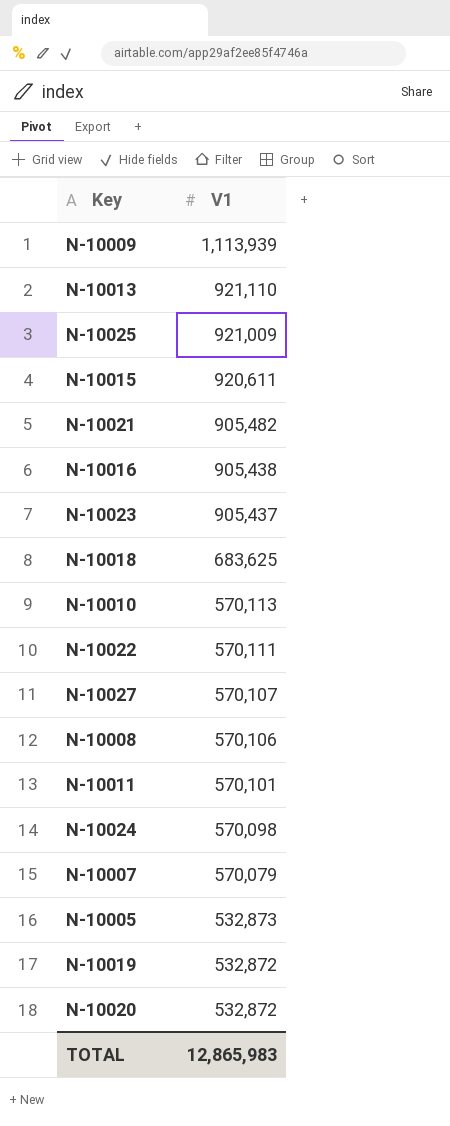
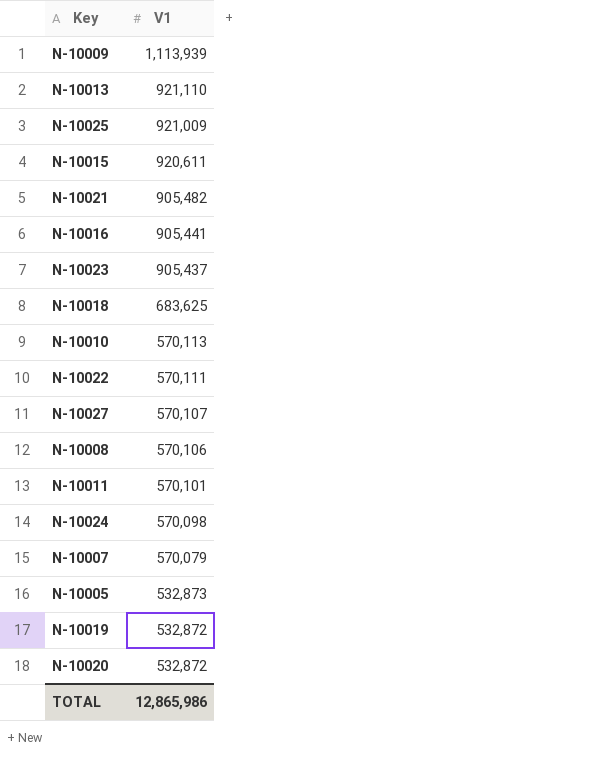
N-10016 | V1: 905,438 -> 905,441
TOTAL | V1: 12,865,983 -> 12,865,986

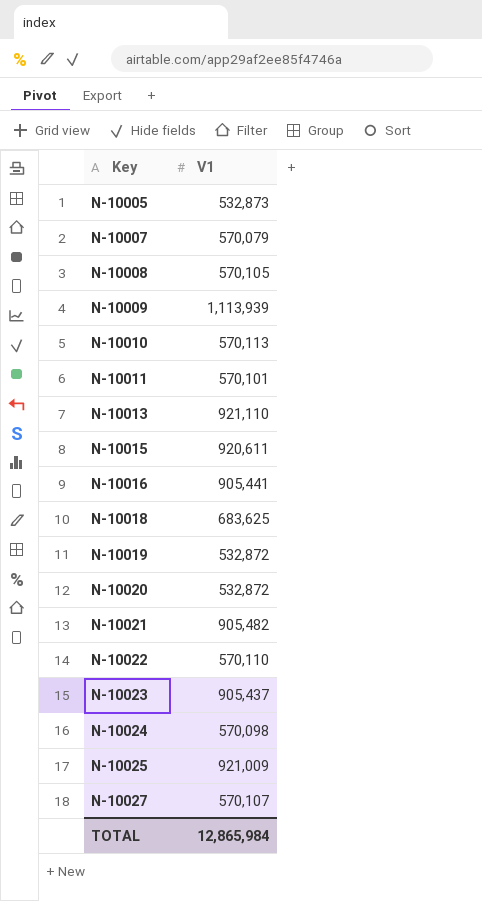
row order: V1 descending -> Key ascending
N-10008 | V1: 570,106 -> 570,105
N-10022 | V1: 570,111 -> 570,110
TOTAL | V1: 12,865,986 -> 12,865,984

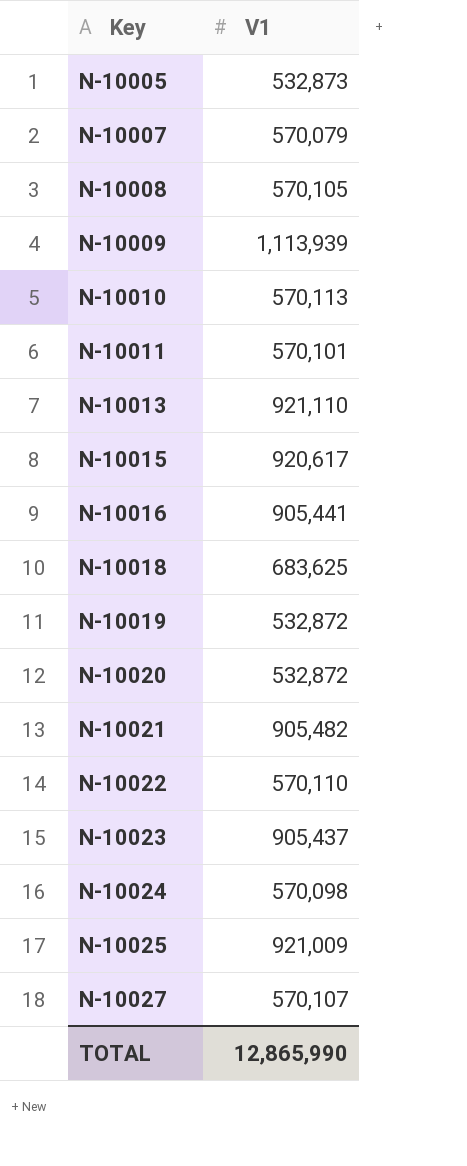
N-10015 | V1: 920,611 -> 920,617
TOTAL | V1: 12,865,984 -> 12,865,990

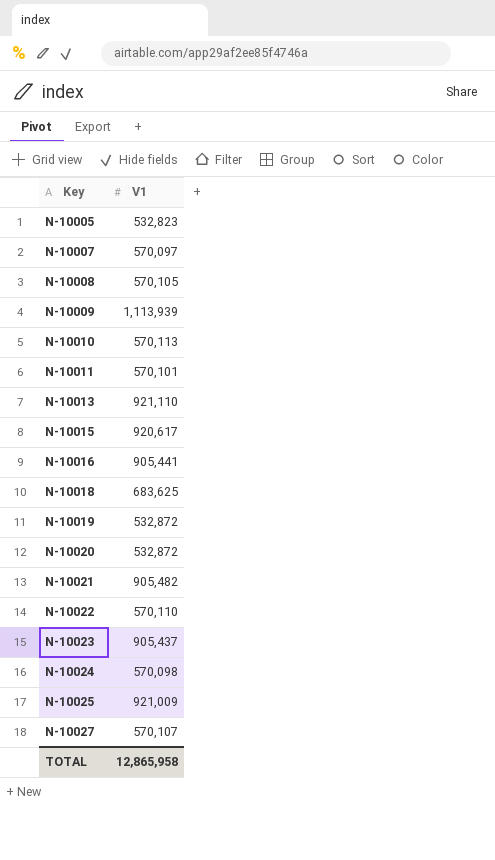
N-10005 | V1: 532,873 -> 532,823
N-10007 | V1: 570,079 -> 570,097
TOTAL | V1: 12,865,990 -> 12,865,958

